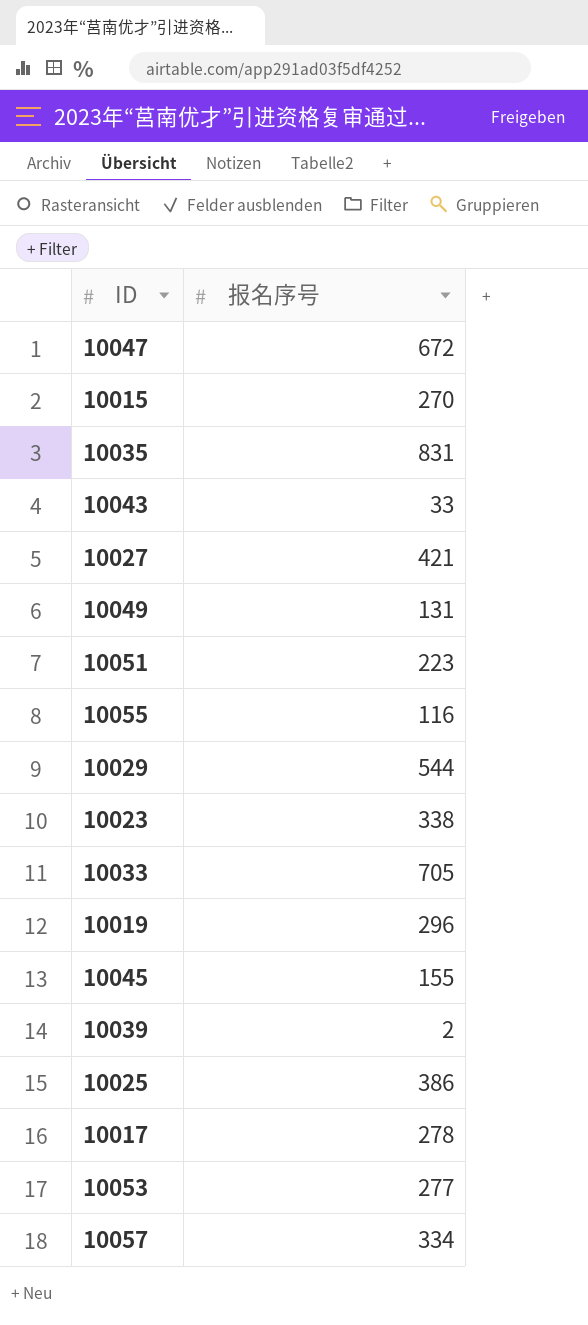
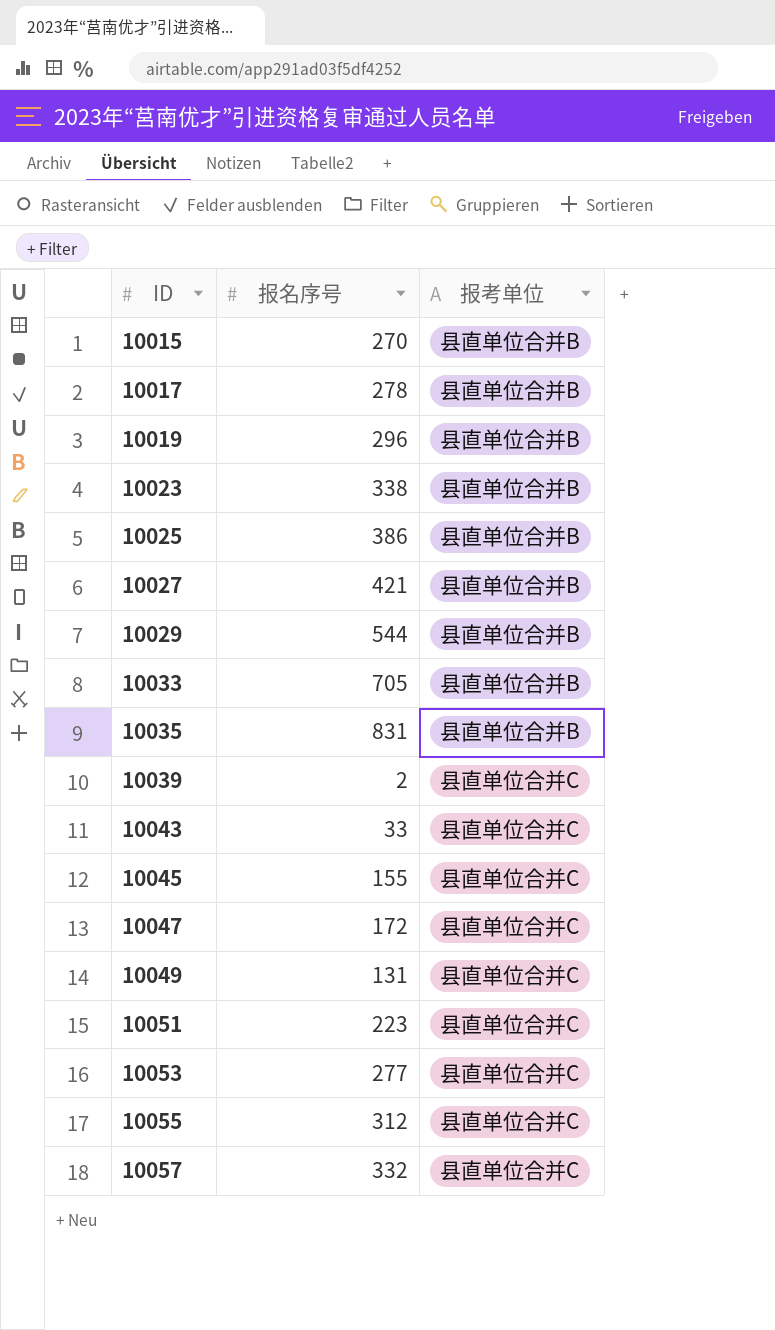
row order: none -> ID ascending
column 报考单位 | position: none -> 3
10047 | 报名序号: 672 -> 172
10055 | 报名序号: 116 -> 312
10057 | 报名序号: 334 -> 332

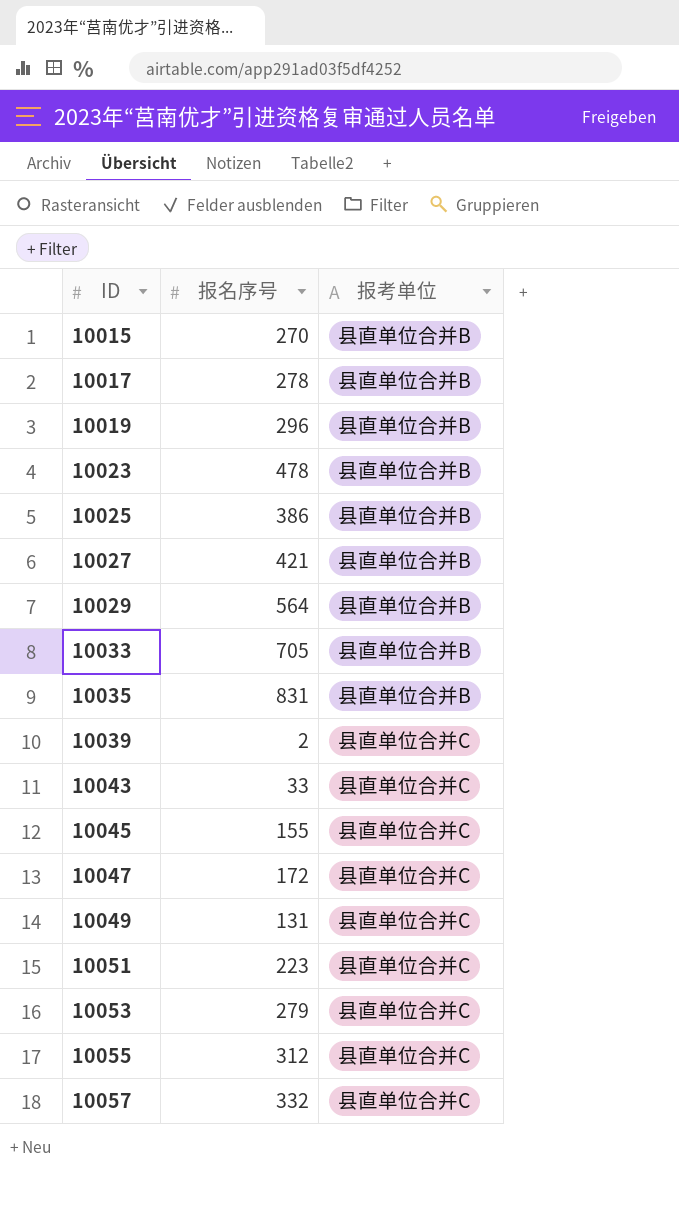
10023 | 报名序号: 338 -> 478
10029 | 报名序号: 544 -> 564
10053 | 报名序号: 277 -> 279

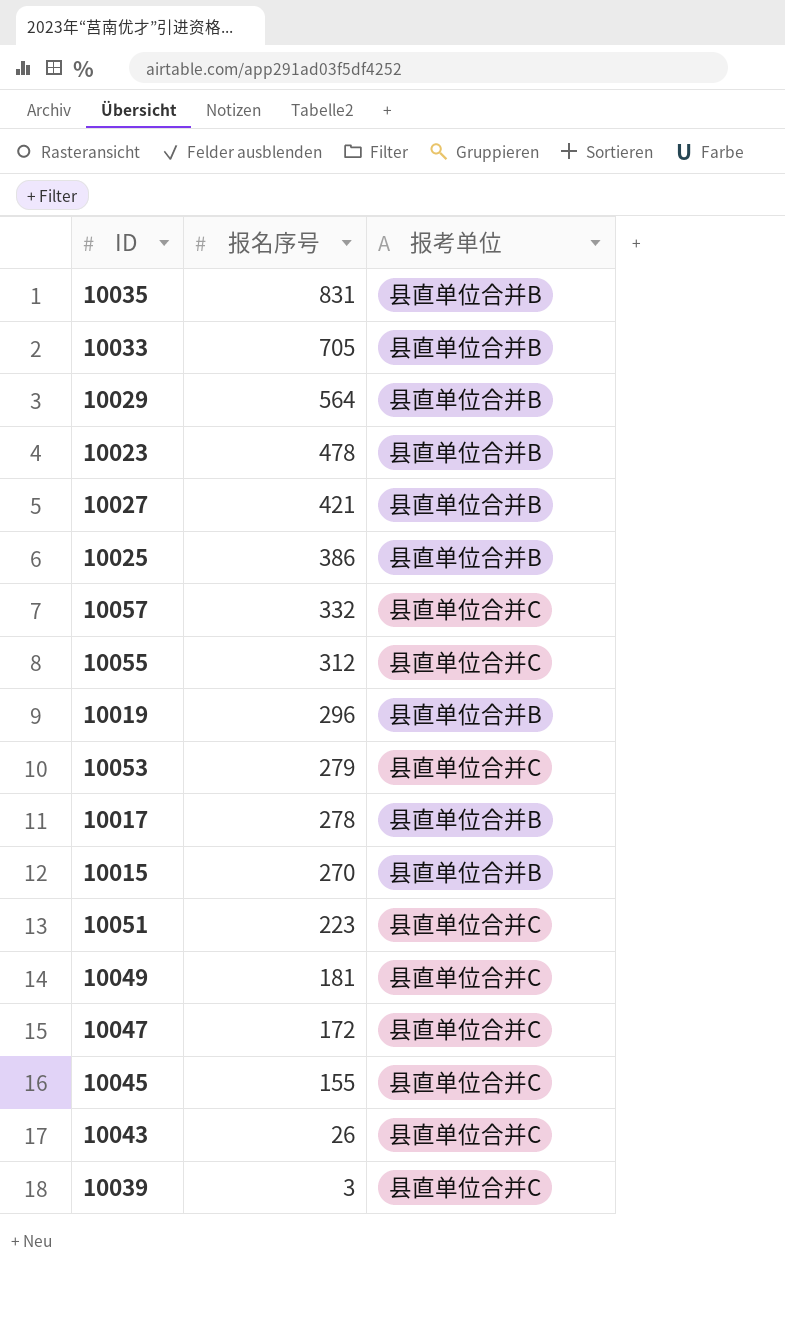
row order: ID ascending -> 报名序号 descending
10049 | 报名序号: 131 -> 181
10043 | 报名序号: 33 -> 26
10039 | 报名序号: 2 -> 3

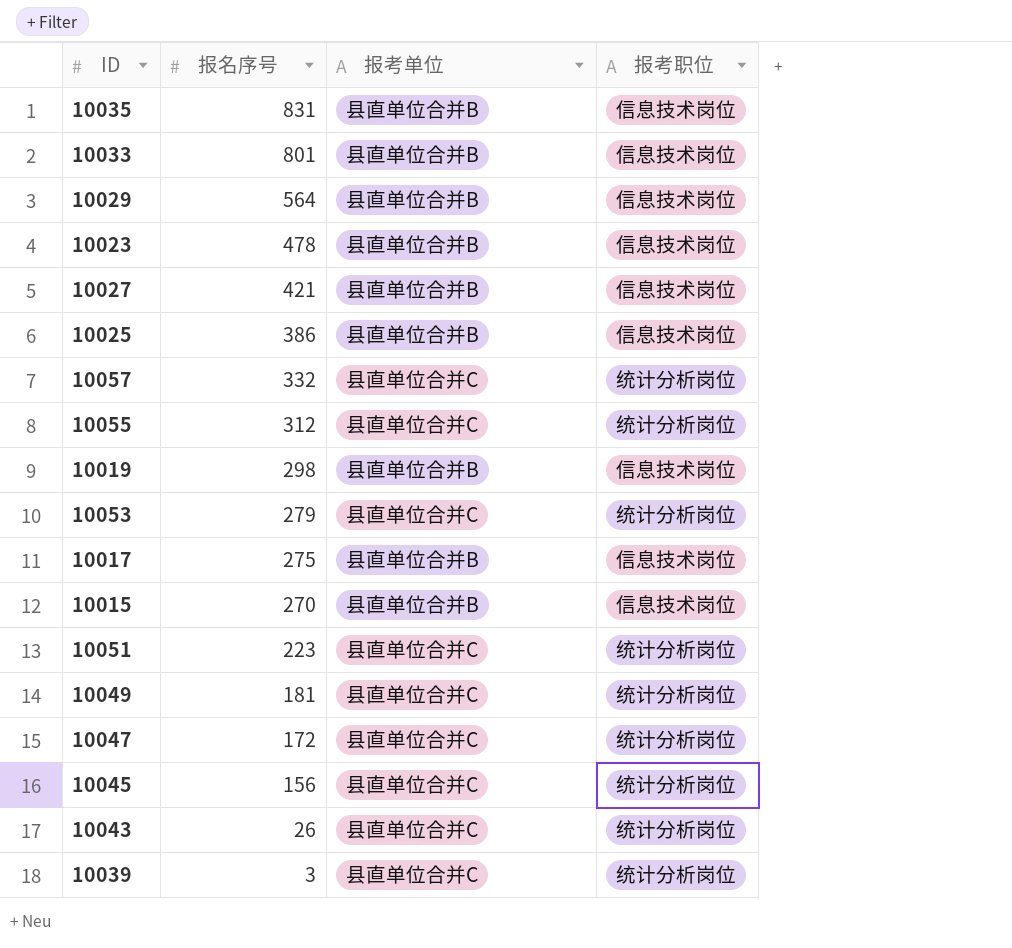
column 报考职位 | position: none -> 4
10033 | 报名序号: 705 -> 801
10019 | 报名序号: 296 -> 298
10017 | 报名序号: 278 -> 275
10045 | 报名序号: 155 -> 156

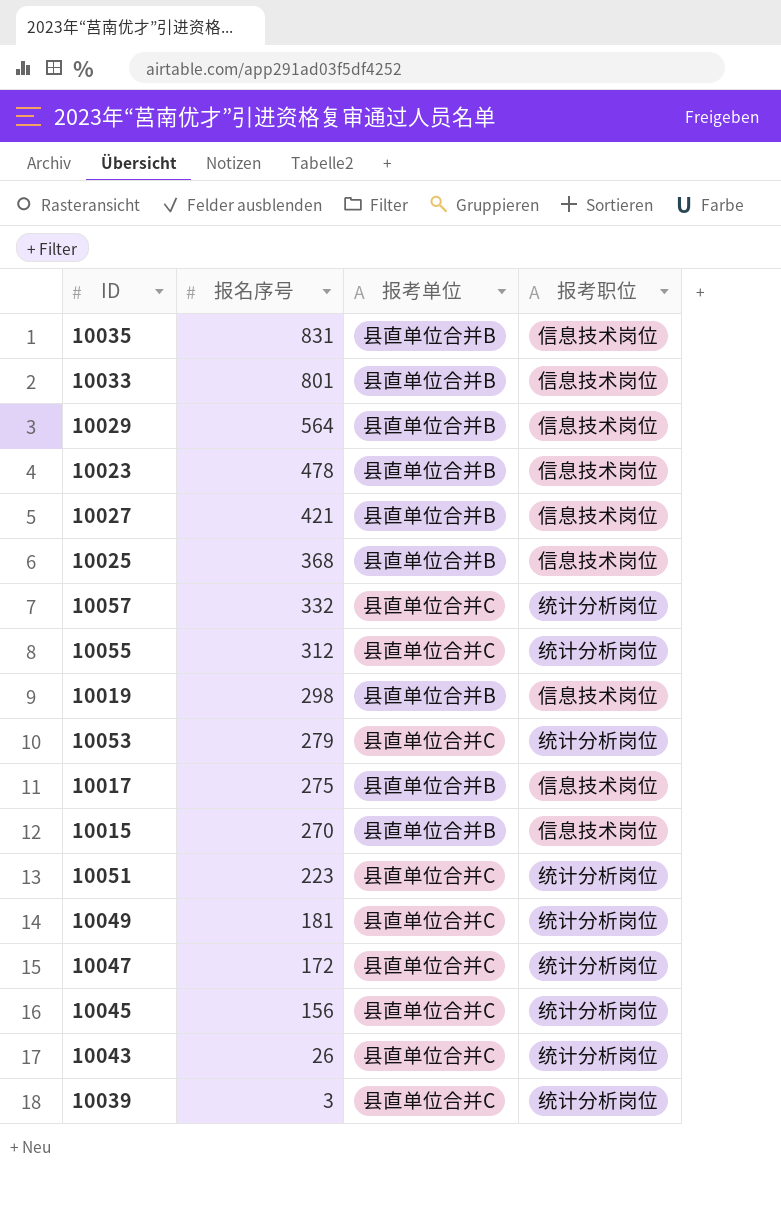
10025 | 报名序号: 386 -> 368

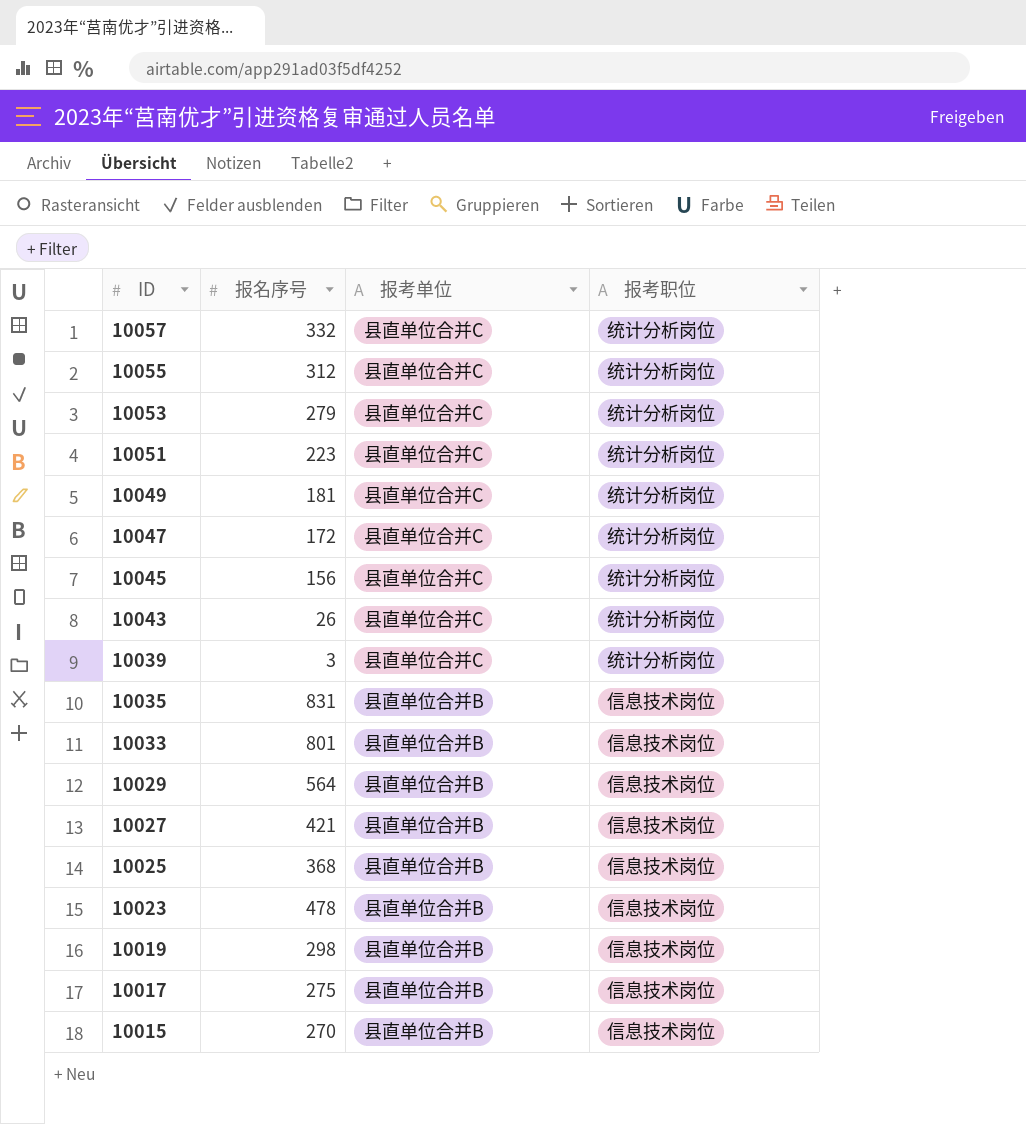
row order: 报名序号 descending -> ID descending

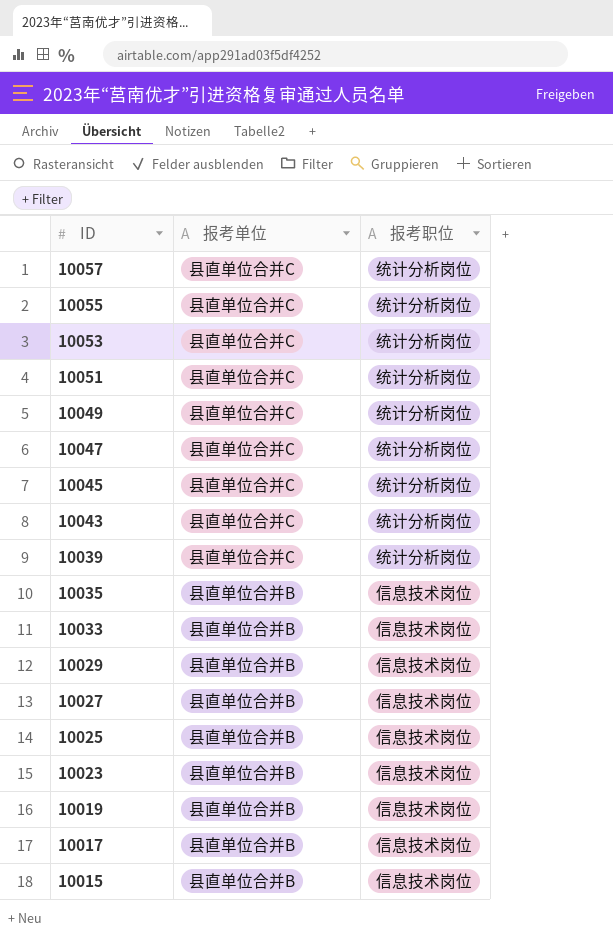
column 报名序号 | position: 2 -> none

